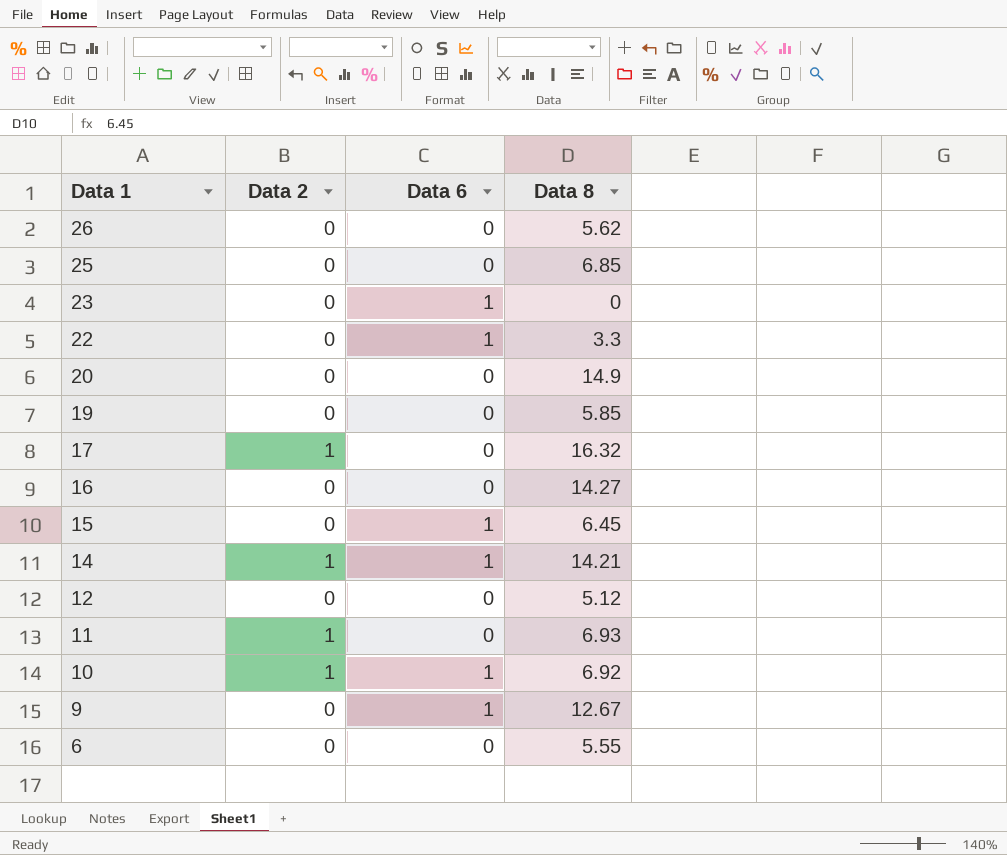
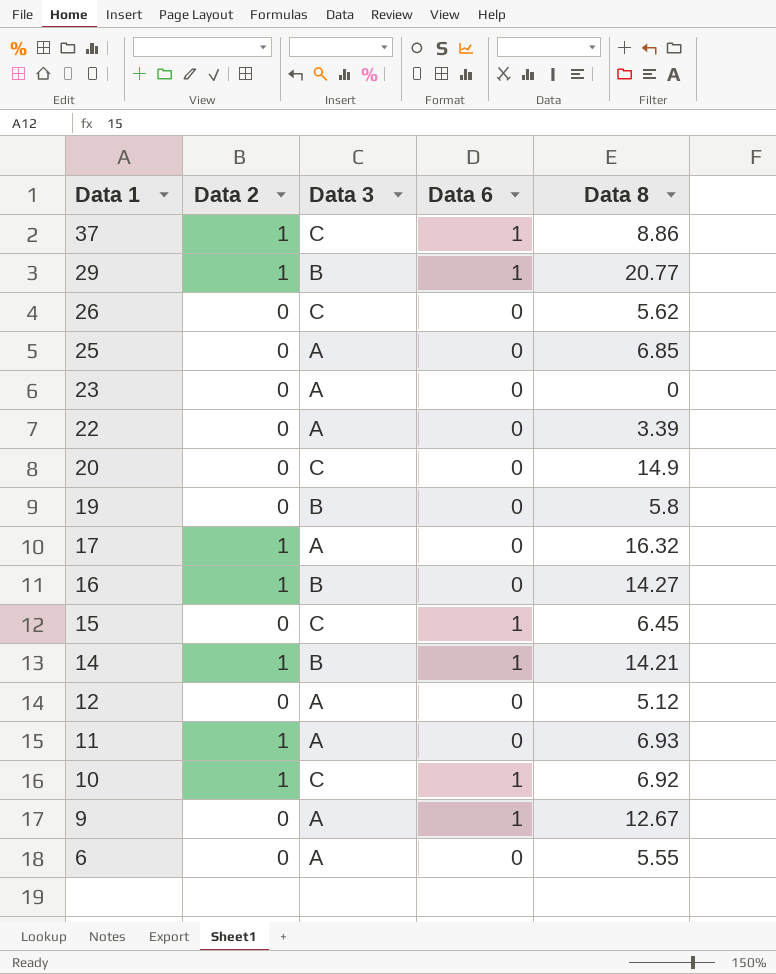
column Data 3 | position: none -> 3
row 37: none -> 1 | C | 1 | 8.86
row 29: none -> 1 | B | 1 | 20.77
23 | Data 6: 1 -> 0
22 | Data 6: 1 -> 0
22 | Data 8: 3.3 -> 3.39
19 | Data 8: 5.85 -> 5.8
16 | Data 2: 0 -> 1

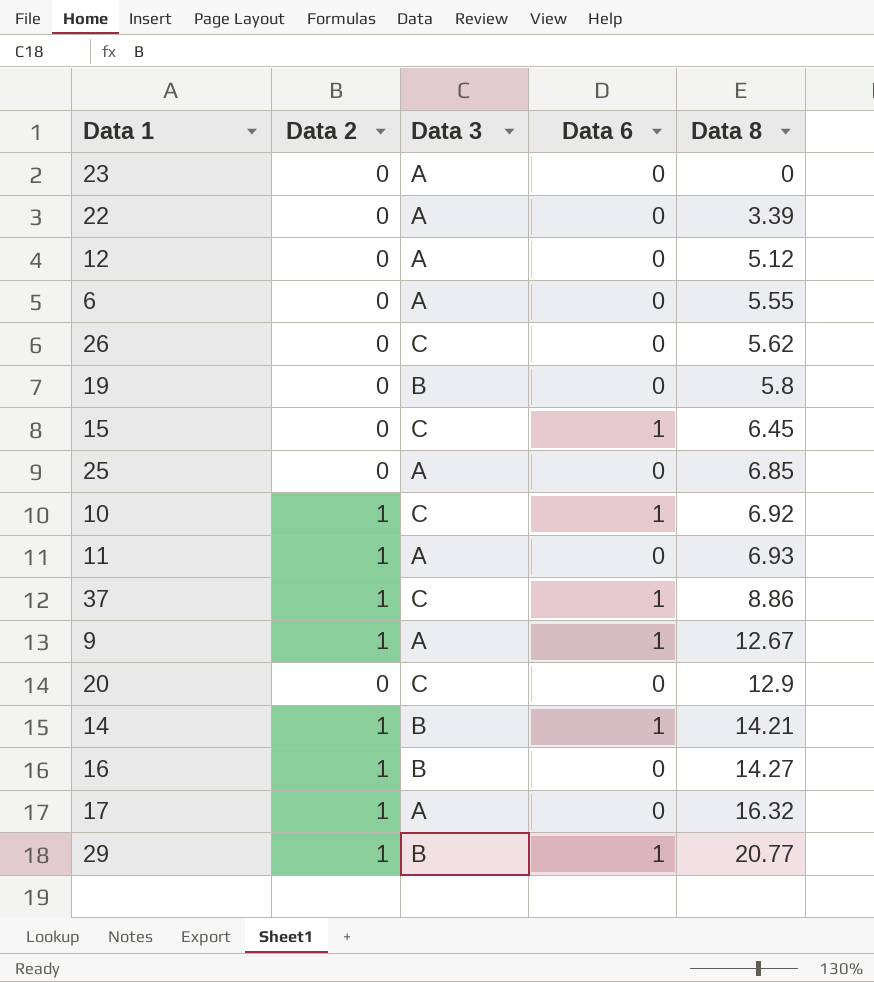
row order: Data 1 descending -> Data 8 ascending
9 | Data 2: 0 -> 1
20 | Data 8: 14.9 -> 12.9

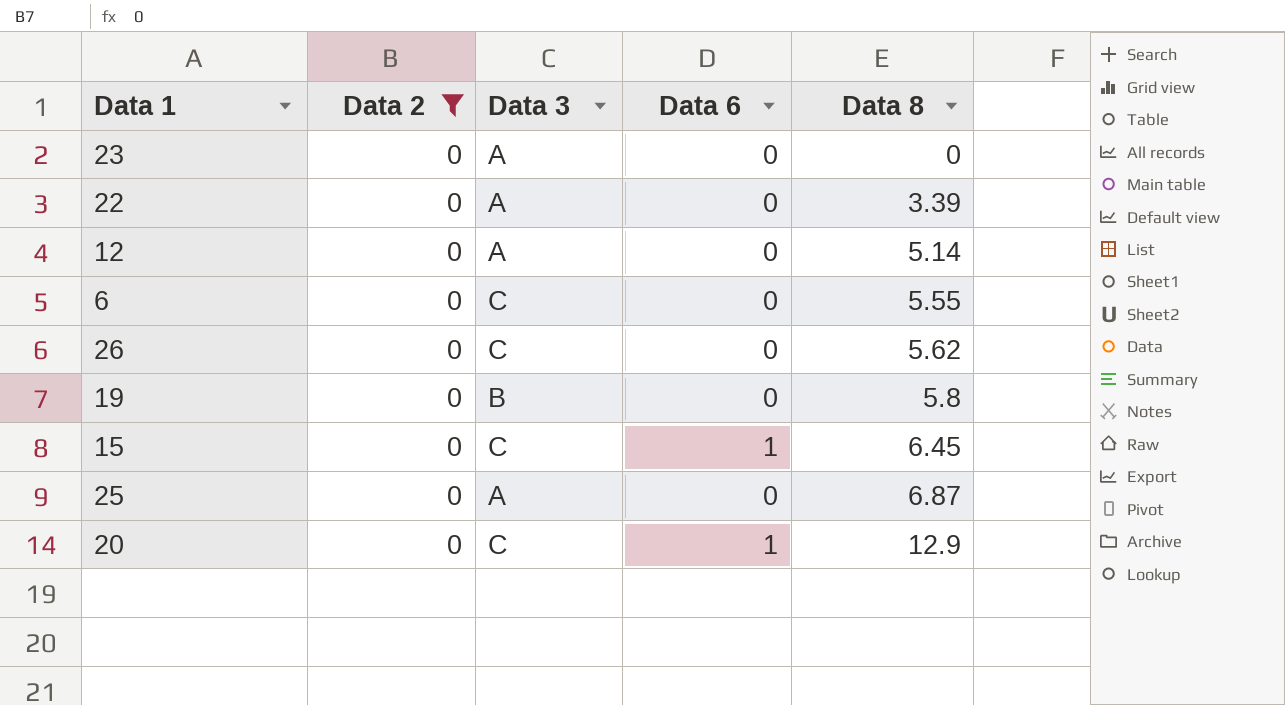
filter: none -> Data 2 = 0
12 | Data 8: 5.12 -> 5.14
6 | Data 3: A -> C
25 | Data 8: 6.85 -> 6.87
20 | Data 6: 0 -> 1

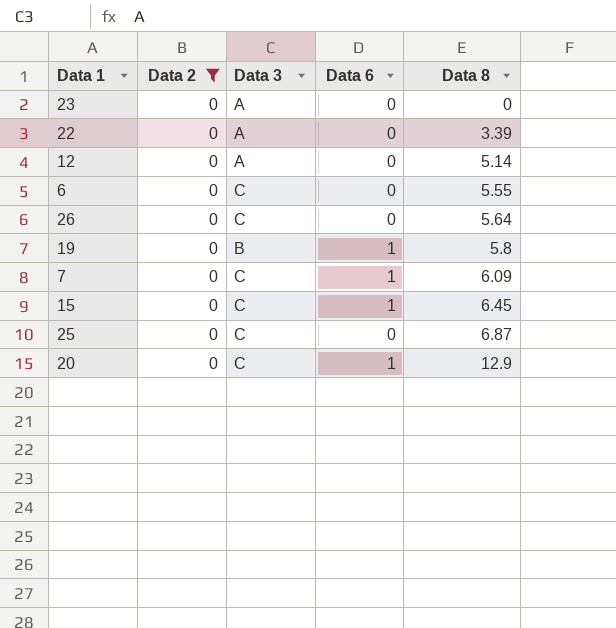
26 | Data 8: 5.62 -> 5.64
19 | Data 6: 0 -> 1
row 7: none -> 0 | C | 1 | 6.09
25 | Data 3: A -> C

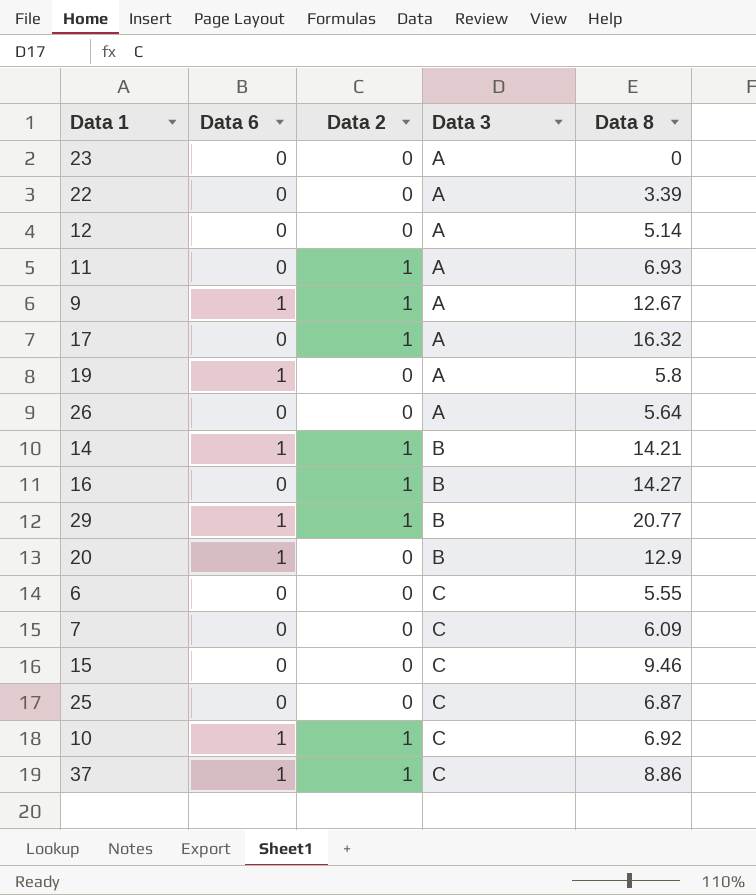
filter: Data 2 = 0 -> none
row order: Data 8 ascending -> Data 3 ascending
column Data 6 | position: 4 -> 2
19 | Data 3: B -> A
26 | Data 3: C -> A
20 | Data 3: C -> B
7 | Data 6: 1 -> 0
15 | Data 6: 1 -> 0
15 | Data 8: 6.45 -> 9.46

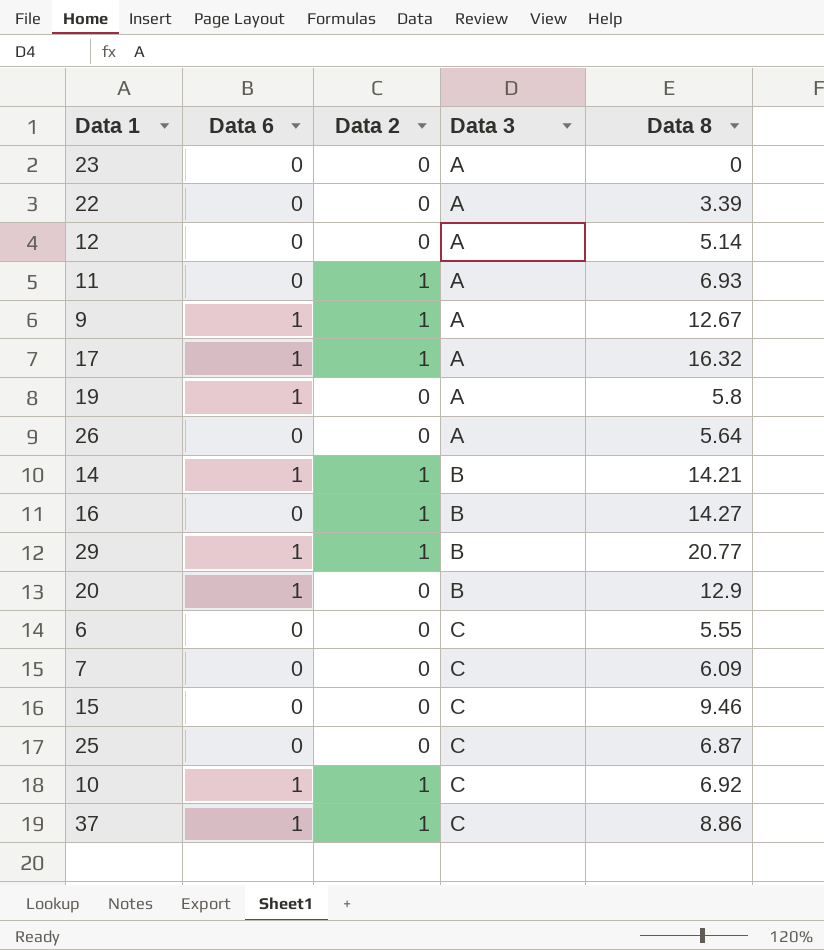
17 | Data 6: 0 -> 1

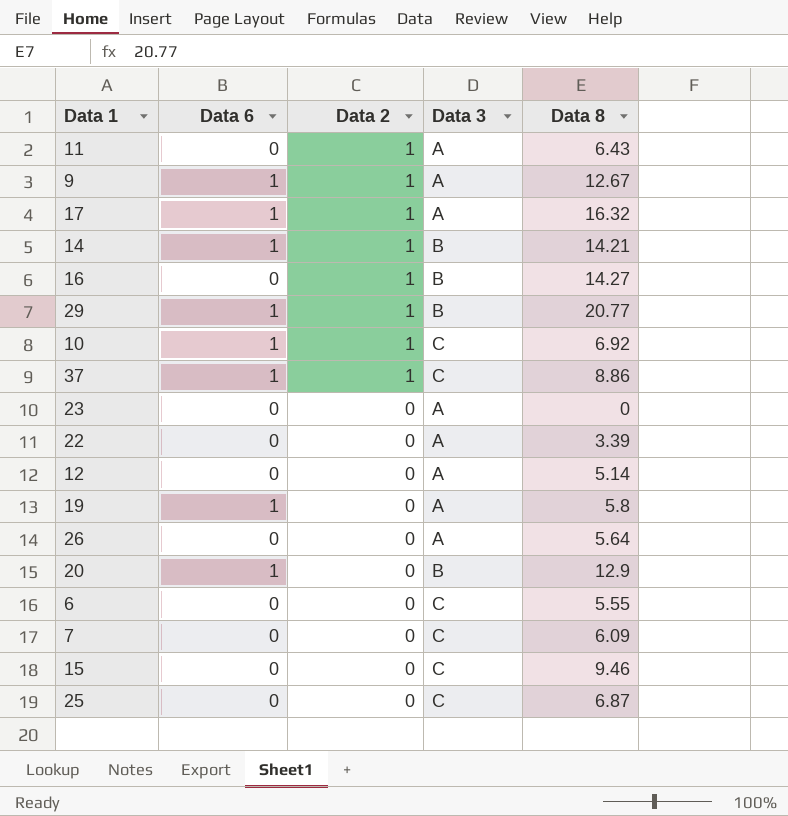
row order: Data 3 ascending -> Data 2 descending
11 | Data 8: 6.93 -> 6.43

